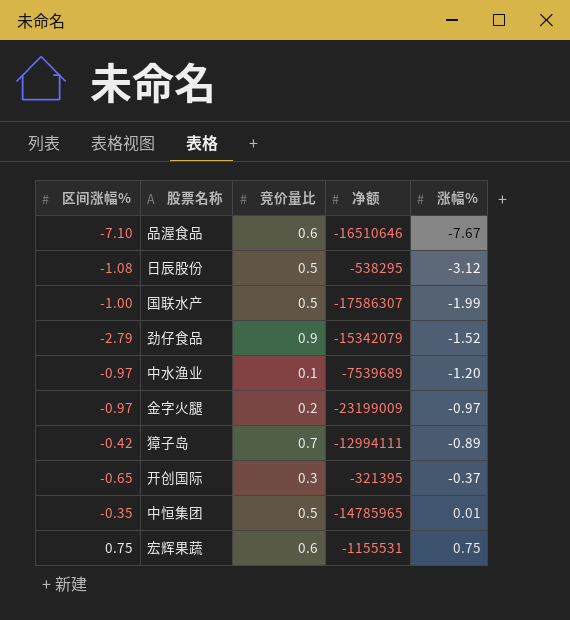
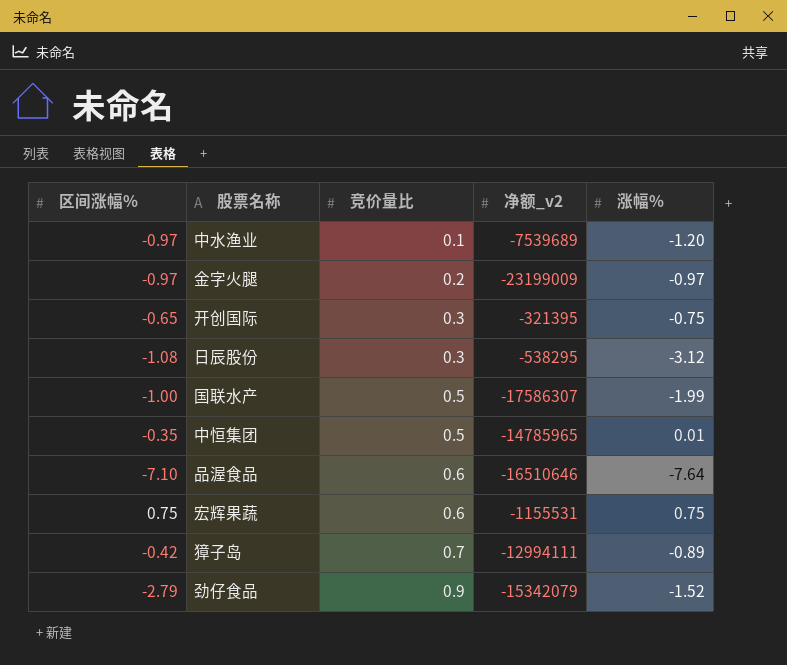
row order: 涨幅% ascending -> 竞价量比 ascending
column name: 净额 -> 净额_v2
开创国际 | 涨幅%: -0.37 -> -0.75
日辰股份 | 竞价量比: 0.5 -> 0.3
品渥食品 | 涨幅%: -7.67 -> -7.64

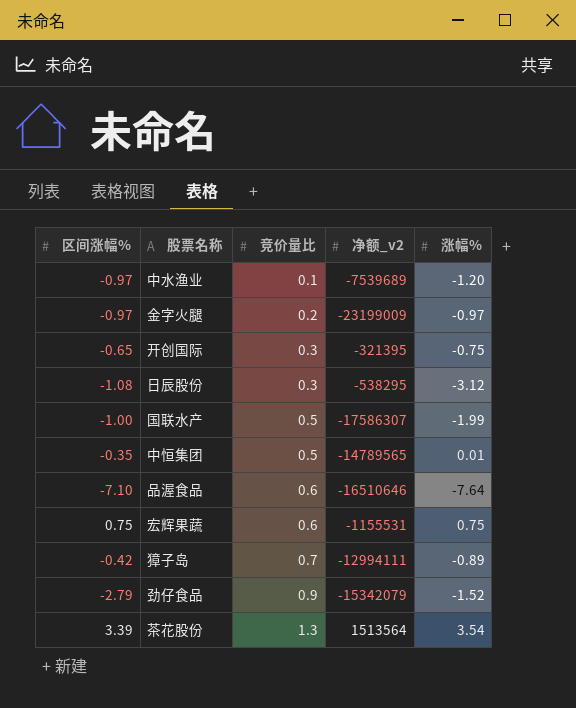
中恒集团 | 净额_v2: -14785965 -> -14789565
row 茶花股份: none -> 3.39 | 1.3 | 1513564 | 3.54

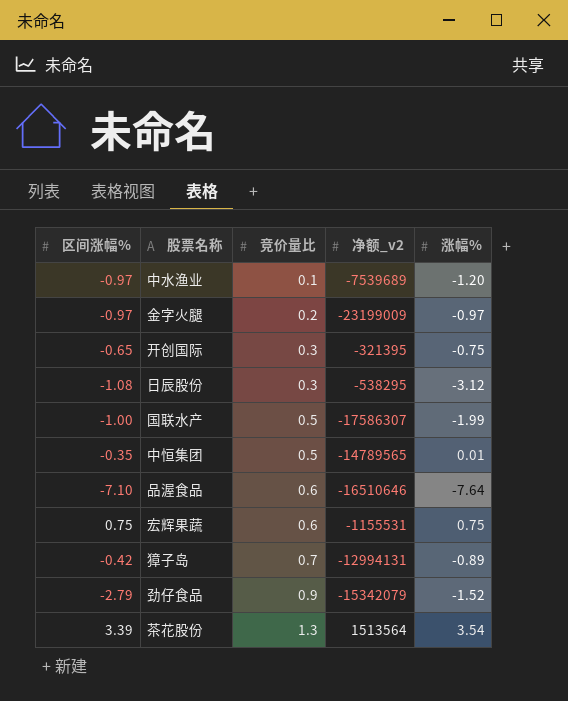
獐子岛 | 净额_v2: -12994111 -> -12994131

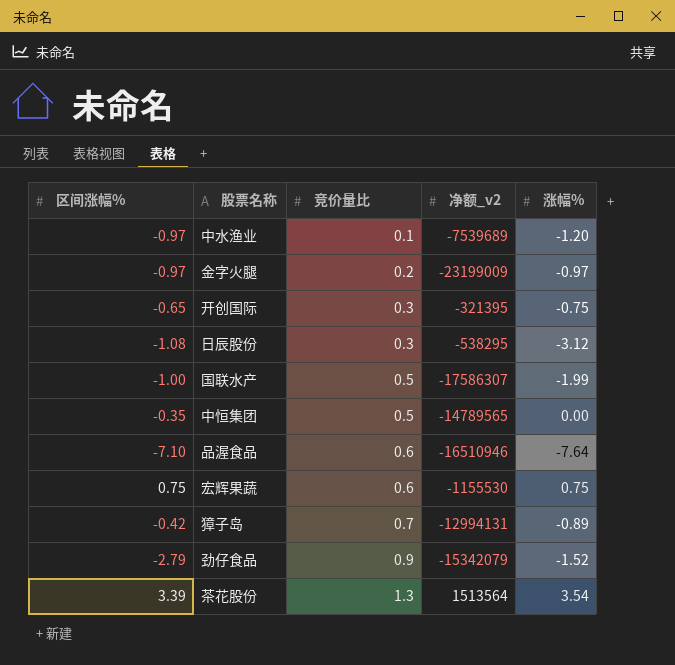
中恒集团 | 涨幅%: 0.01 -> 0.00
品渥食品 | 净额_v2: -16510646 -> -16510946
宏辉果蔬 | 净额_v2: -1155531 -> -1155530

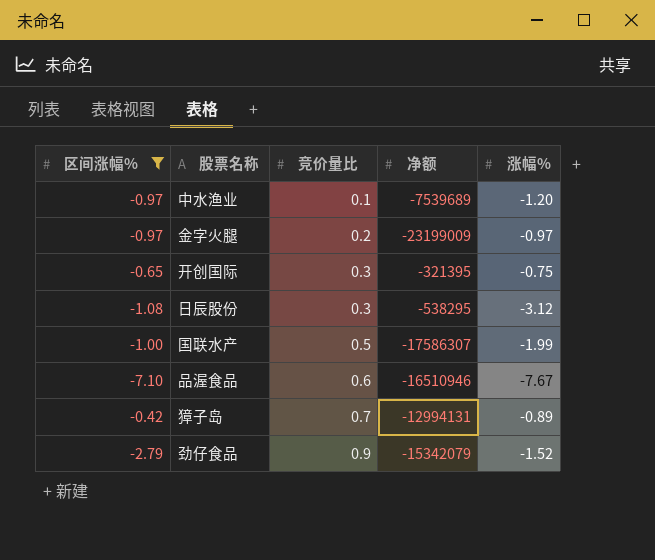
filter: none -> 区间涨幅% <= -0.42
column name: 净额_v2 -> 净额
品渥食品 | 涨幅%: -7.64 -> -7.67

